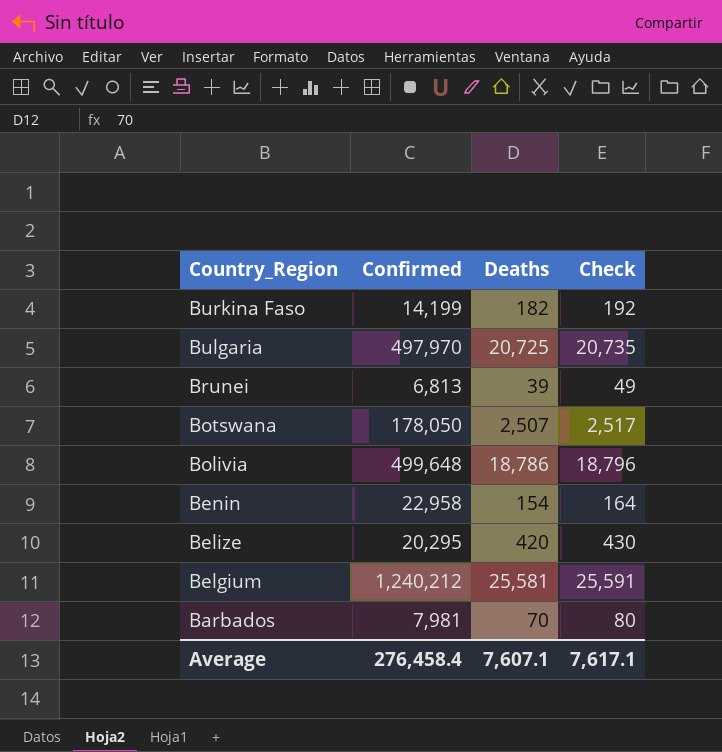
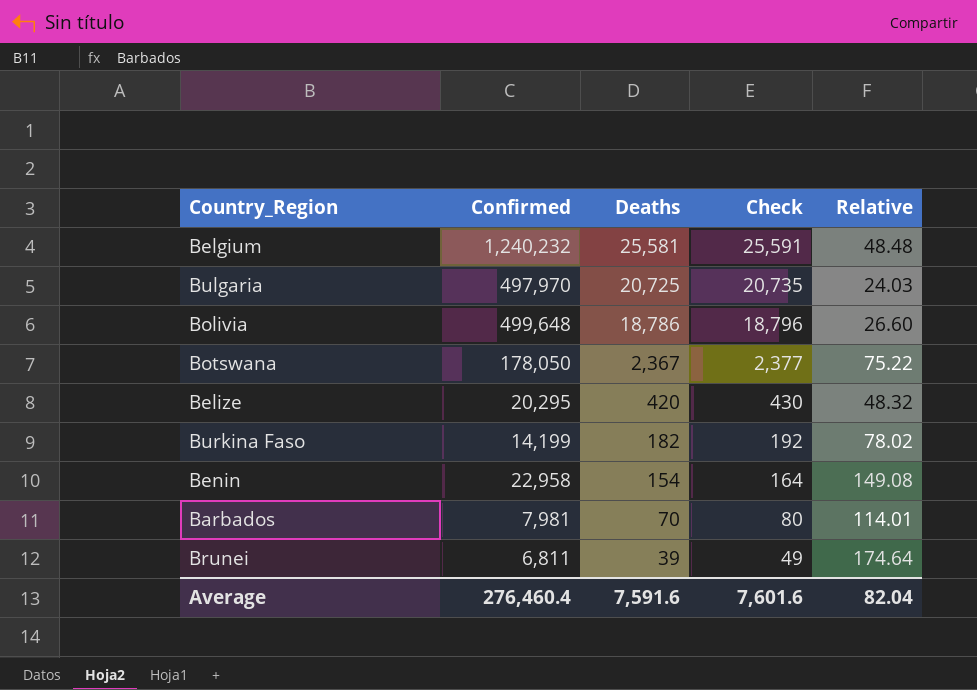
row order: Country_Region descending -> Deaths descending
column Relative | formula: none -> [Confirmed] / [Deaths]
Belgium | Confirmed: 1,240,212 -> 1,240,232
Botswana | Deaths: 2,507 -> 2,367
Botswana | Check: 2,517 -> 2,377
Brunei | Confirmed: 6,813 -> 6,811
Average | Confirmed: 276,458.4 -> 276,460.4
Average | Deaths: 7,607.1 -> 7,591.6
Average | Check: 7,617.1 -> 7,601.6

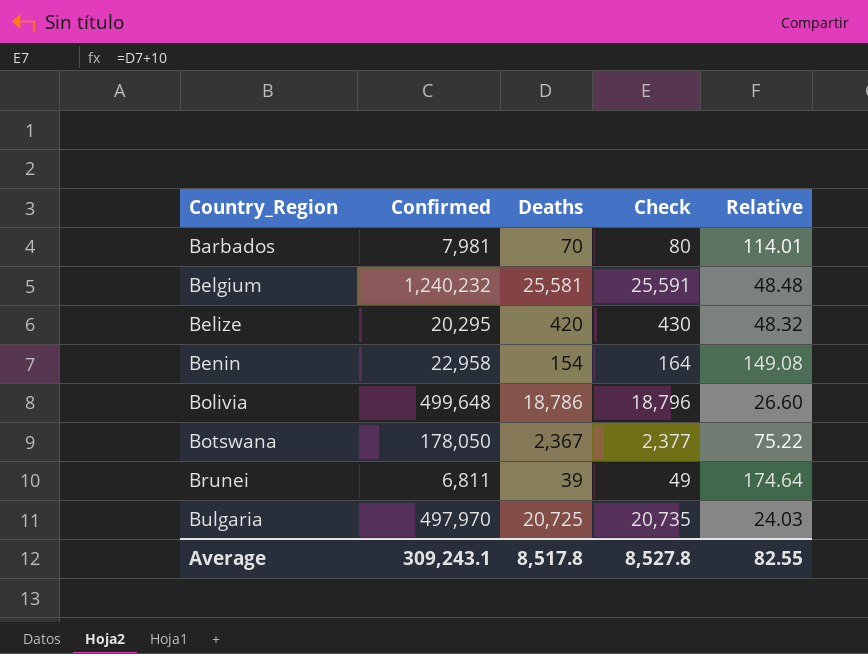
row order: Deaths descending -> Country_Region ascending
row Burkina Faso: 14,199 | 182 | 192 | 78.02 -> none
Average | Confirmed: 276,460.4 -> 309,243.1
Average | Deaths: 7,591.6 -> 8,517.8
Average | Check: 7,601.6 -> 8,527.8
Average | Relative: 82.04 -> 82.55

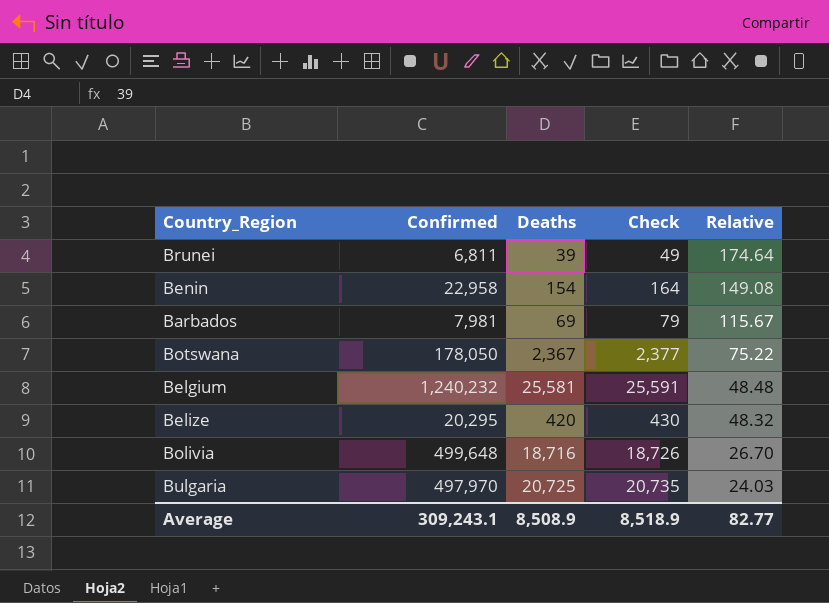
row order: Country_Region ascending -> Relative descending
Barbados | Deaths: 70 -> 69
Barbados | Check: 80 -> 79
Barbados | Relative: 114.01 -> 115.67
Bolivia | Deaths: 18,786 -> 18,716
Bolivia | Check: 18,796 -> 18,726
Bolivia | Relative: 26.60 -> 26.70
Average | Deaths: 8,517.8 -> 8,508.9
Average | Check: 8,527.8 -> 8,518.9
Average | Relative: 82.55 -> 82.77

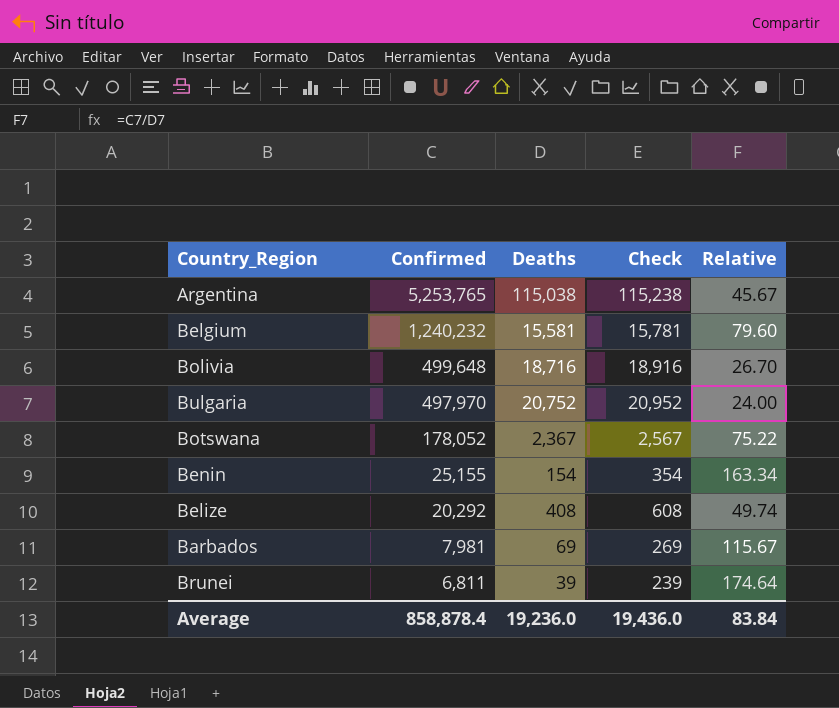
row order: Relative descending -> Confirmed descending
column Check | formula: [Deaths] + 10 -> [Deaths] + 200
row Argentina: none -> 5,253,765 | 115,038 | 115,238 | 45.67
Belgium | Deaths: 25,581 -> 15,581
Belgium | Relative: 48.48 -> 79.60
Bulgaria | Deaths: 20,725 -> 20,752
Bulgaria | Relative: 24.03 -> 24.00
Botswana | Confirmed: 178,050 -> 178,052
Benin | Confirmed: 22,958 -> 25,155
Benin | Relative: 149.08 -> 163.34
Belize | Confirmed: 20,295 -> 20,292
Belize | Deaths: 420 -> 408
Belize | Relative: 48.32 -> 49.74
Average | Confirmed: 309,243.1 -> 858,878.4
Average | Deaths: 8,508.9 -> 19,236.0
Average | Check: 8,518.9 -> 19,436.0
Average | Relative: 82.77 -> 83.84

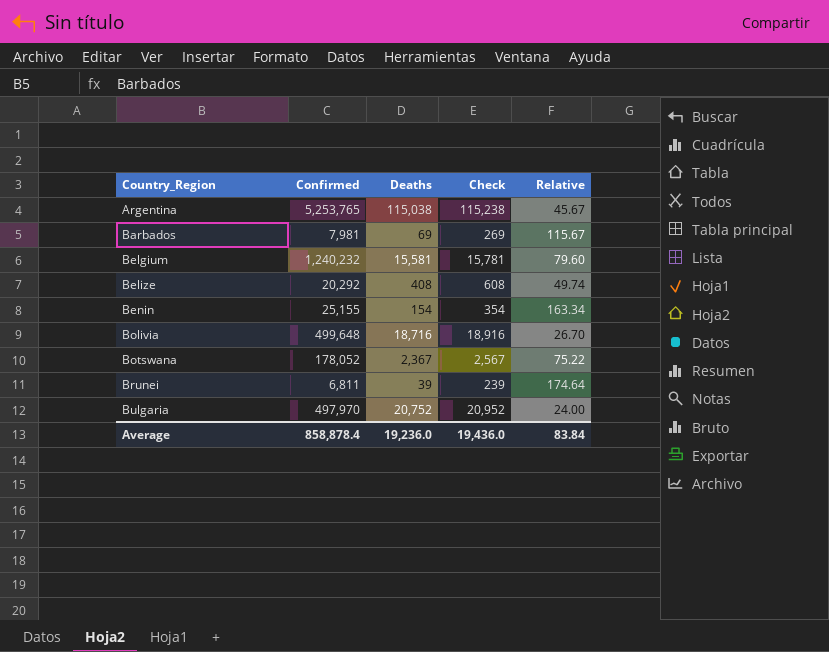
row order: Confirmed descending -> Country_Region ascending

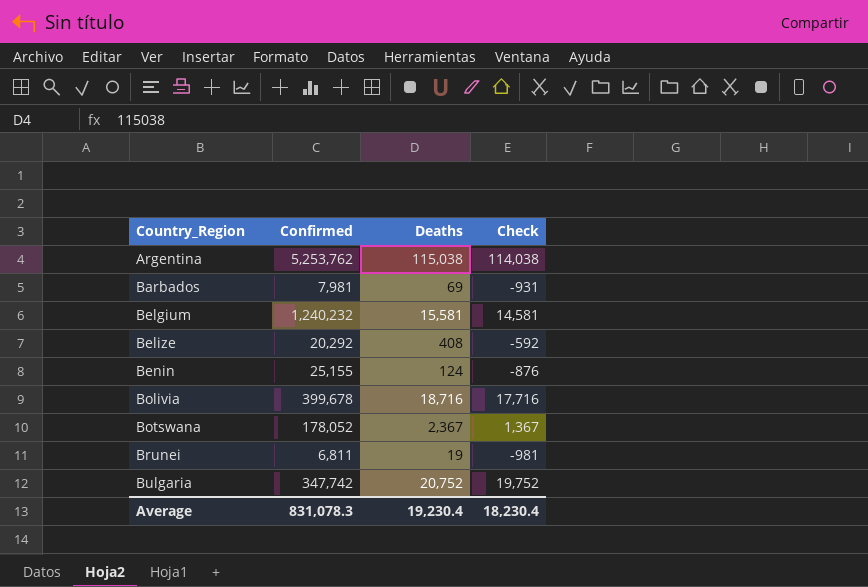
column Relative | formula: [Confirmed] / [Deaths] -> none
column Check | formula: [Deaths] + 200 -> [Deaths] - 1000
Argentina | Confirmed: 5,253,765 -> 5,253,762
Benin | Deaths: 154 -> 124
Bolivia | Confirmed: 499,648 -> 399,678
Brunei | Deaths: 39 -> 19
Bulgaria | Confirmed: 497,970 -> 347,742
Average | Confirmed: 858,878.4 -> 831,078.3
Average | Deaths: 19,236.0 -> 19,230.4
Average | Check: 19,436.0 -> 18,230.4

